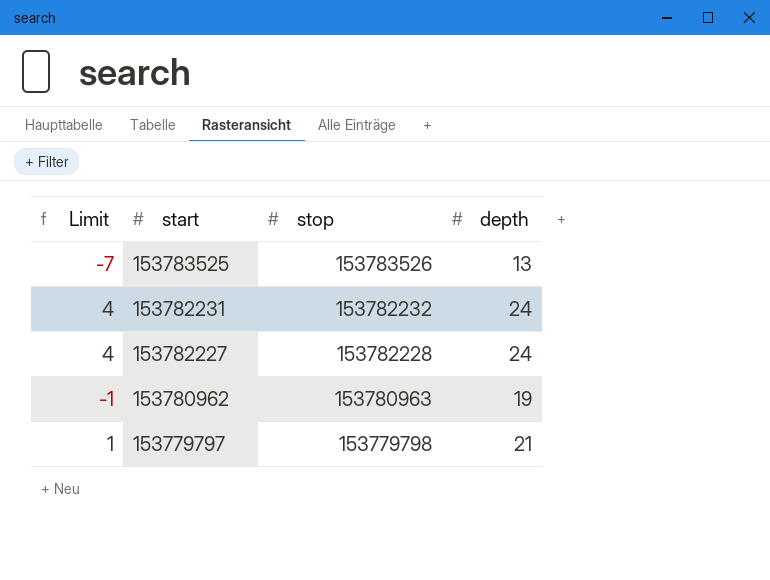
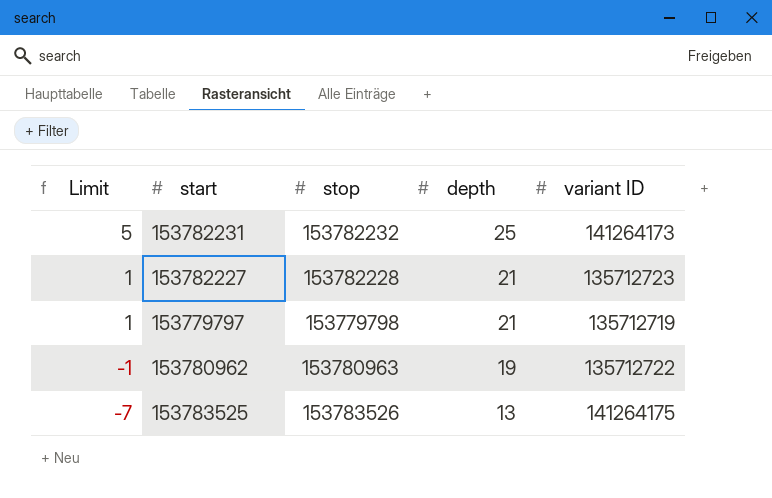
row order: start descending -> Limit descending
column variant ID | position: none -> 5
153782231 | Limit: 4 -> 5
153782231 | depth: 24 -> 25
153782227 | Limit: 4 -> 1
153782227 | depth: 24 -> 21

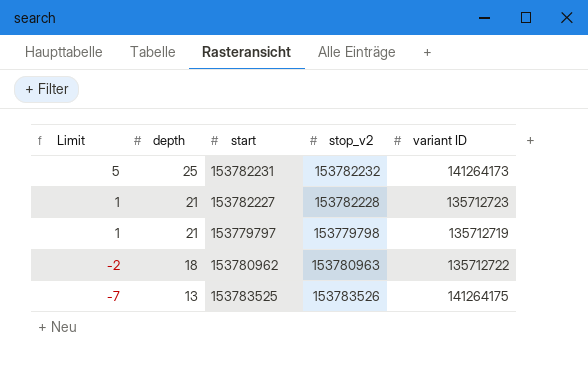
column depth | position: 4 -> 2
column name: stop -> stop_v2
153780962 | Limit: -1 -> -2
153780962 | depth: 19 -> 18

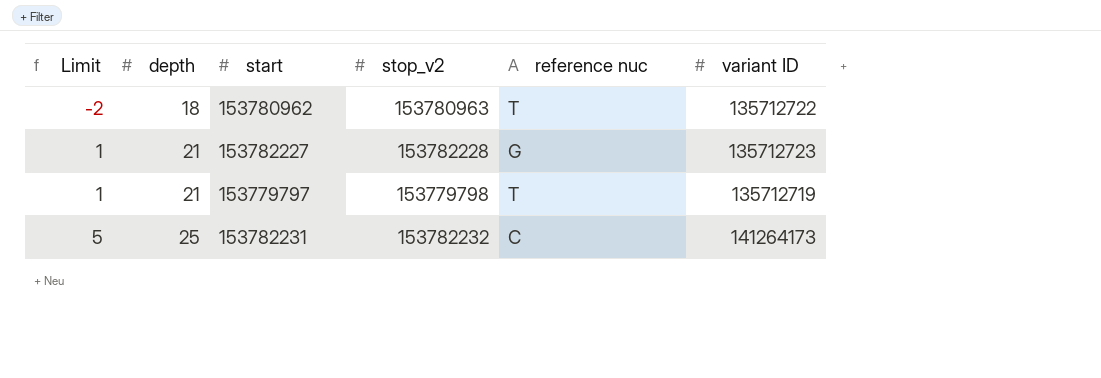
row order: Limit descending -> Limit ascending
column reference nuc | position: none -> 5
row 153783525: -7 | 13 | 153783526 | 141264175 -> none

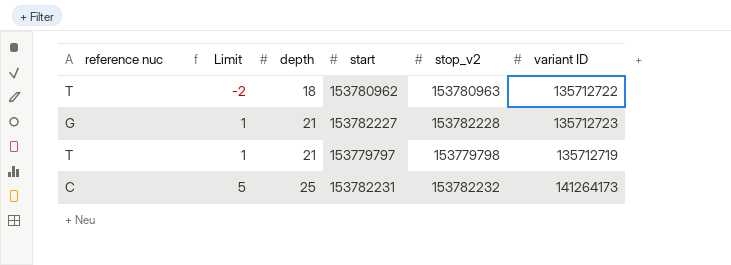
column reference nuc | position: 5 -> 1

